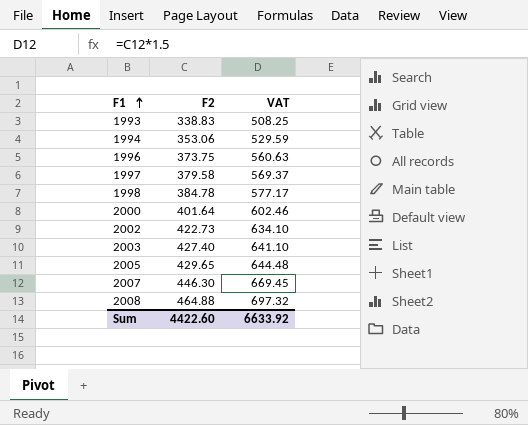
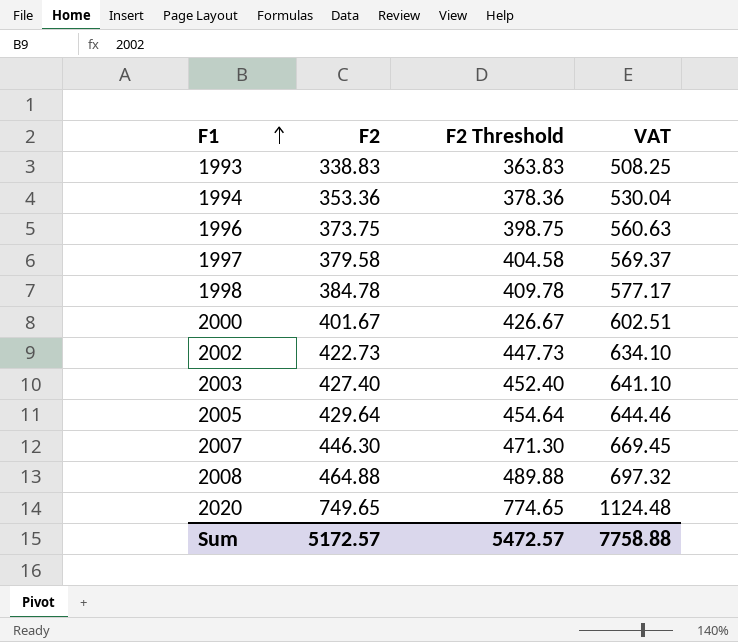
column F2 Threshold | formula: none -> [F2] + 25
1994 | F2: 353.06 -> 353.36
1994 | VAT: 529.59 -> 530.04
2000 | F2: 401.64 -> 401.67
2000 | VAT: 602.46 -> 602.51
2005 | F2: 429.65 -> 429.64
2005 | VAT: 644.48 -> 644.46
row 2020: none -> 749.65 | 774.65 | 1124.48
Sum | F2: 4422.60 -> 5172.57
Sum | VAT: 6633.92 -> 7758.88

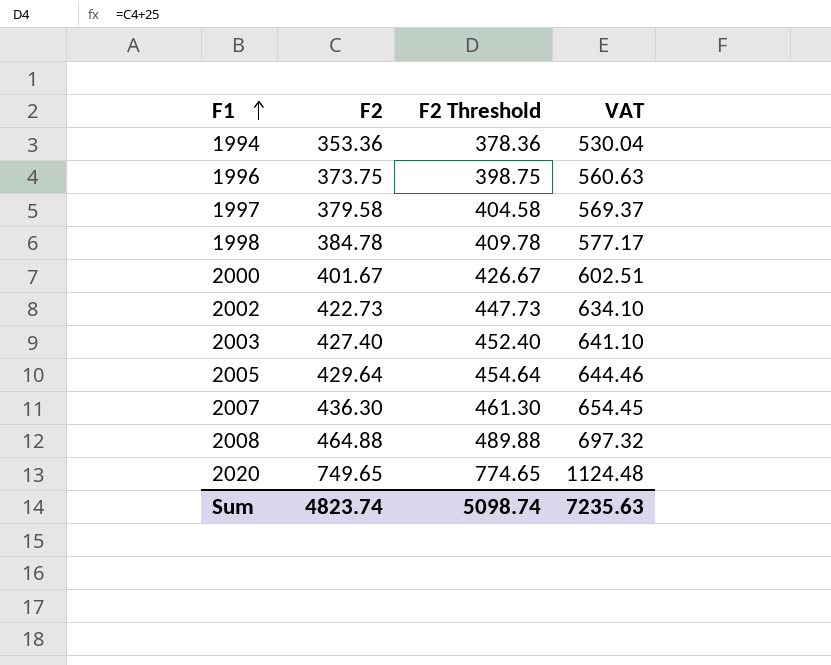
row 1993: 338.83 | 363.83 | 508.25 -> none
2007 | F2: 446.30 -> 436.30
2007 | F2 Threshold: 471.30 -> 461.30
2007 | VAT: 669.45 -> 654.45
Sum | F2: 5172.57 -> 4823.74
Sum | F2 Threshold: 5472.57 -> 5098.74
Sum | VAT: 7758.88 -> 7235.63

